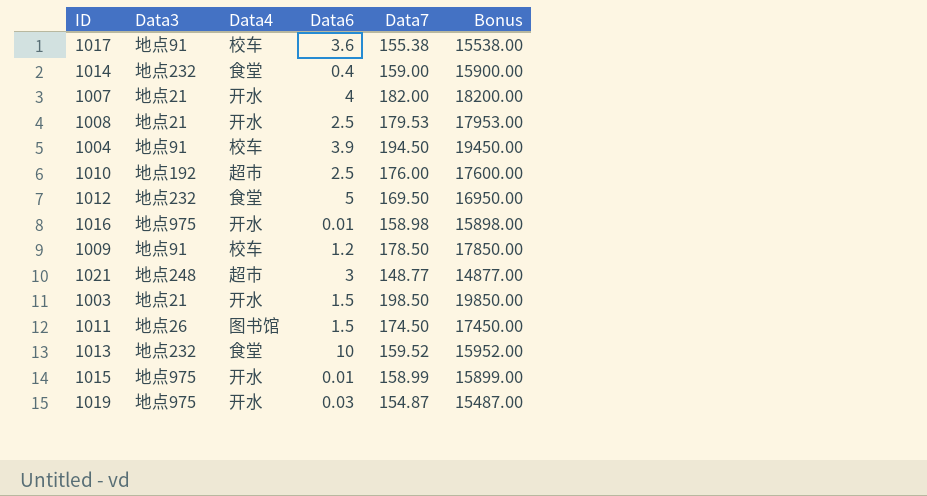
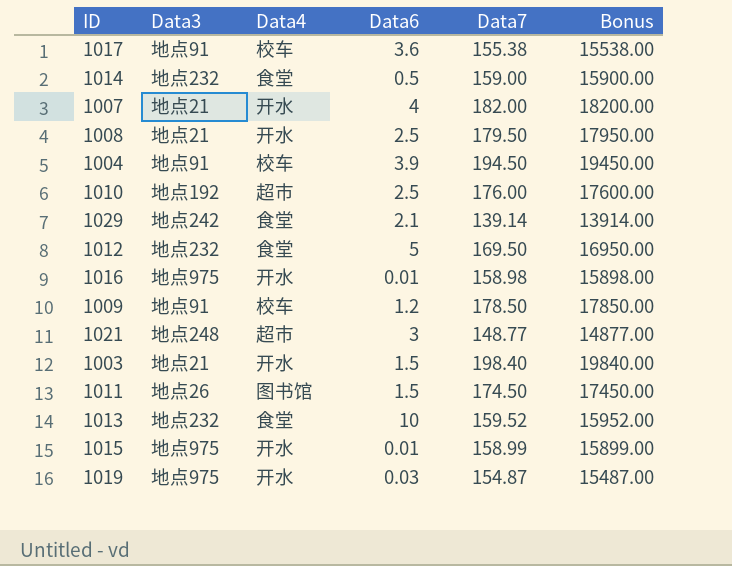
1014 | Data6: 0.4 -> 0.5
1008 | Data7: 179.53 -> 179.50
1008 | Bonus: 17953.00 -> 17950.00
row 1029: none -> 地点242 | 食堂 | 2.1 | 139.14 | 13914.00
1003 | Data7: 198.50 -> 198.40
1003 | Bonus: 19850.00 -> 19840.00

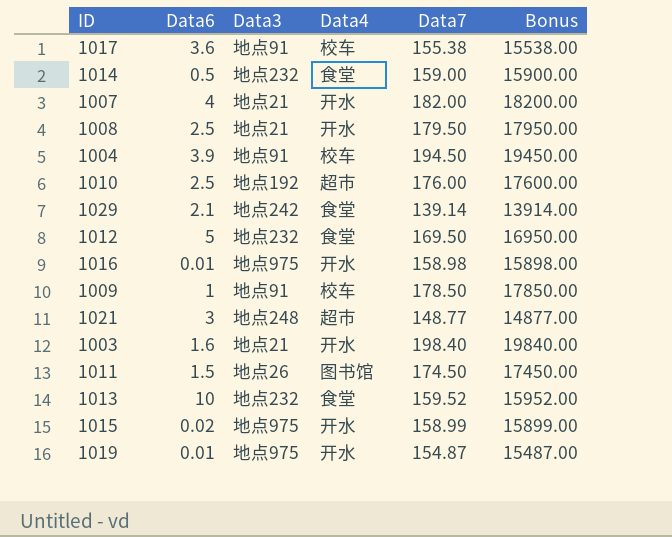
column Data6 | position: 4 -> 2
1009 | Data6: 1.2 -> 1
1003 | Data6: 1.5 -> 1.6
1015 | Data6: 0.01 -> 0.02
1019 | Data6: 0.03 -> 0.01

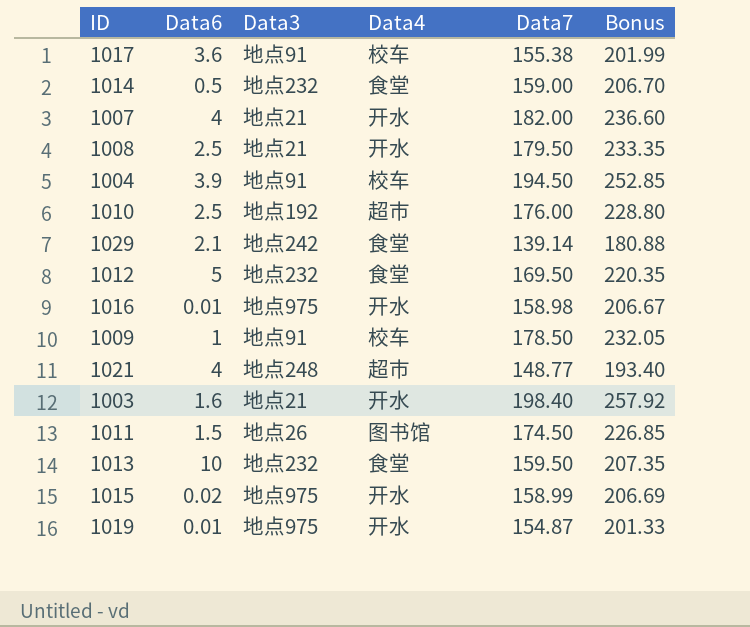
column Bonus | formula: [Data7] * 100 -> [Data7] * 1.3
1021 | Data6: 3 -> 4
1013 | Data7: 159.52 -> 159.50

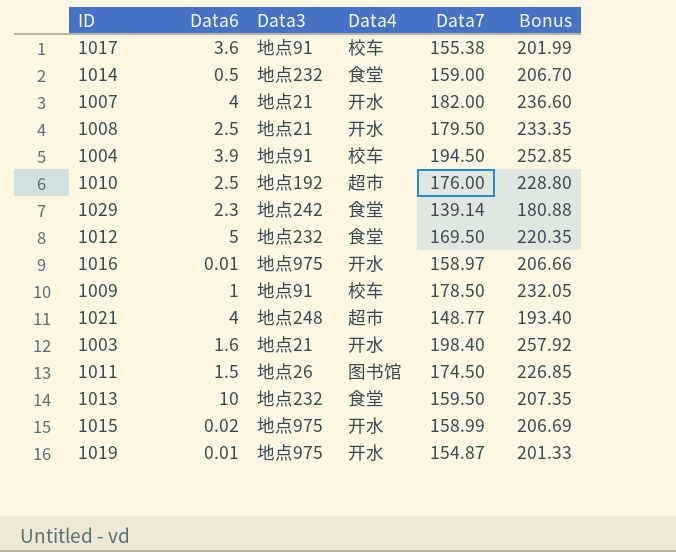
1029 | Data6: 2.1 -> 2.3
1016 | Data7: 158.98 -> 158.97
1016 | Bonus: 206.67 -> 206.66

